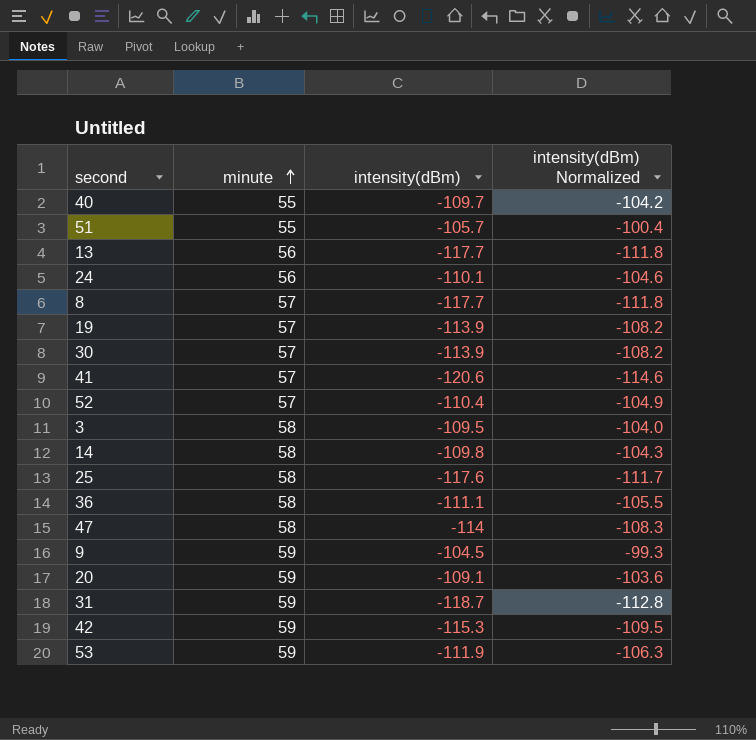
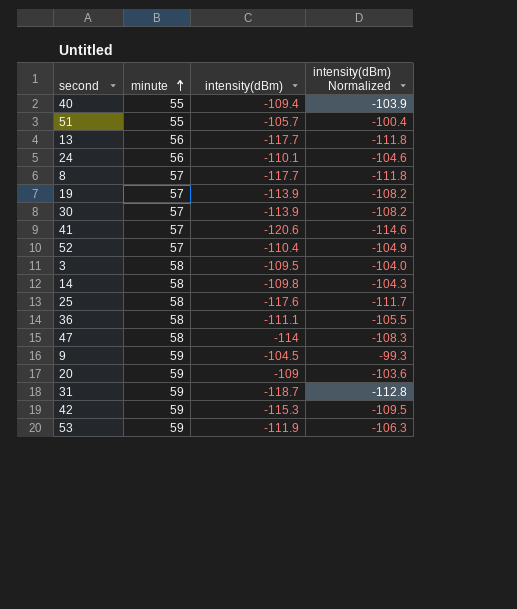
40 | intensity(dBm): -109.7 -> -109.4
40 | intensity(dBm) Normalized: -104.2 -> -103.9
20 | intensity(dBm): -109.1 -> -109

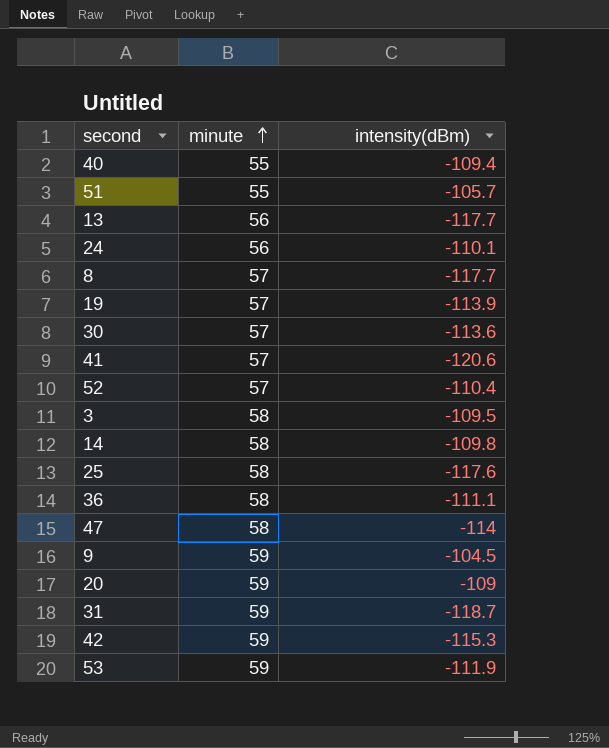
column intensity(dBm) Normalized | formula: [intensity(dBm)] * 0.95 -> none
30 | intensity(dBm): -113.9 -> -113.6

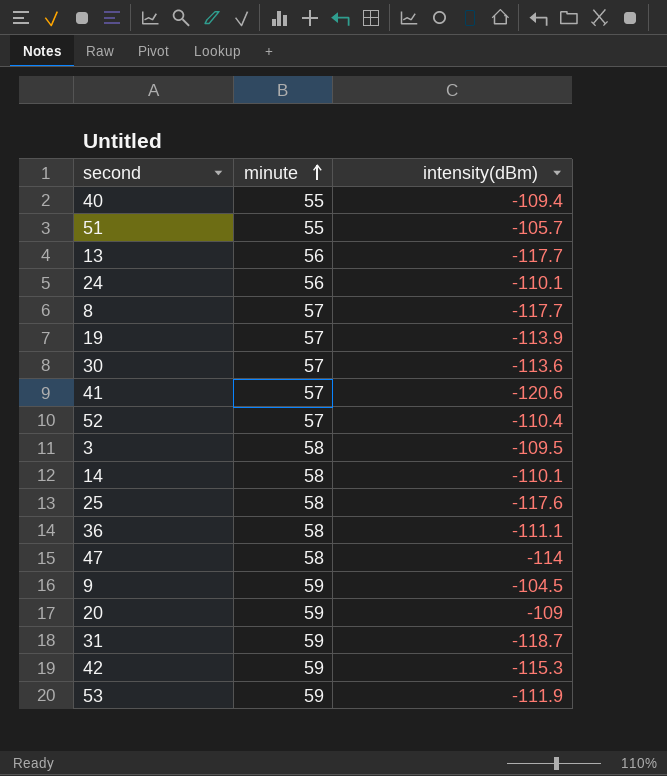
14 | intensity(dBm): -109.8 -> -110.1

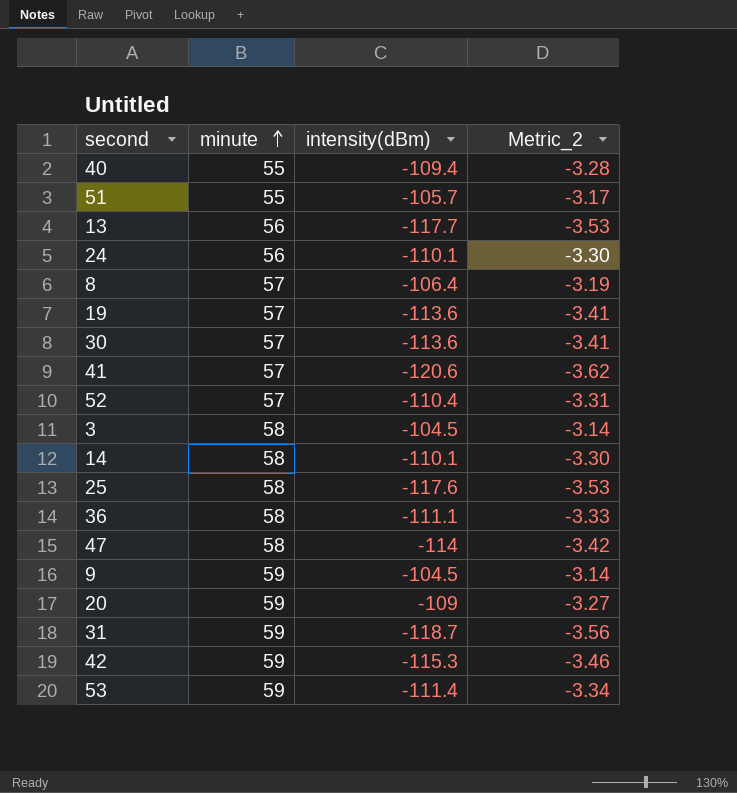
column Metric_2 | formula: none -> [intensity(dBm)] * 0.03
8 | intensity(dBm): -117.7 -> -106.4
19 | intensity(dBm): -113.9 -> -113.6
3 | intensity(dBm): -109.5 -> -104.5
53 | intensity(dBm): -111.9 -> -111.4

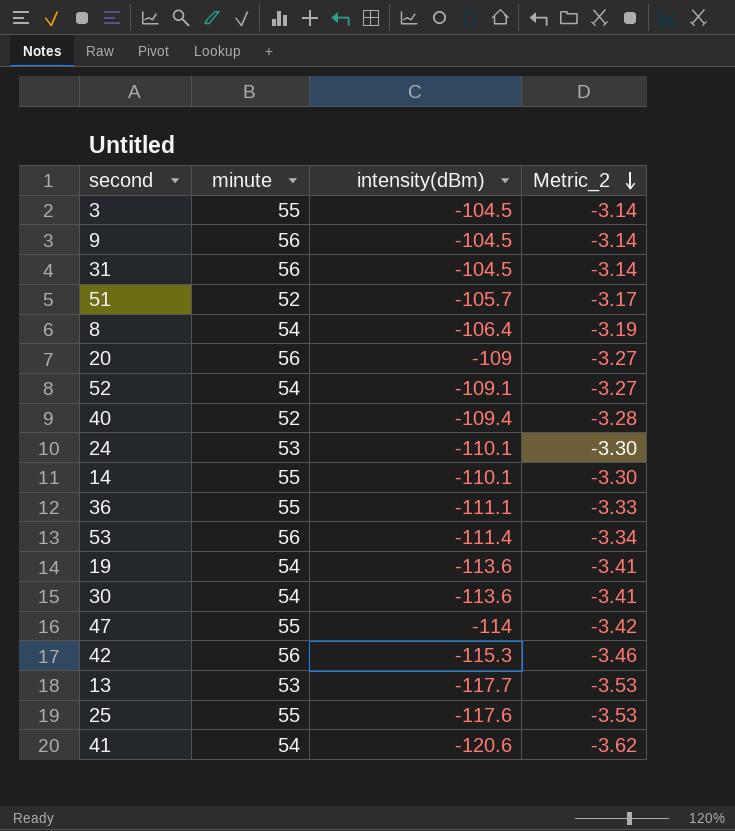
row order: minute ascending -> Metric_2 descending
3 | minute: 58 -> 55
9 | minute: 59 -> 56
31 | minute: 59 -> 56
31 | intensity(dBm): -118.7 -> -104.5
31 | Metric_2: -3.56 -> -3.14
51 | minute: 55 -> 52
8 | minute: 57 -> 54
20 | minute: 59 -> 56
52 | minute: 57 -> 54
52 | intensity(dBm): -110.4 -> -109.1
52 | Metric_2: -3.31 -> -3.27
40 | minute: 55 -> 52
24 | minute: 56 -> 53
14 | minute: 58 -> 55
36 | minute: 58 -> 55
53 | minute: 59 -> 56
19 | minute: 57 -> 54
30 | minute: 57 -> 54
47 | minute: 58 -> 55
42 | minute: 59 -> 56
13 | minute: 56 -> 53
25 | minute: 58 -> 55
41 | minute: 57 -> 54

